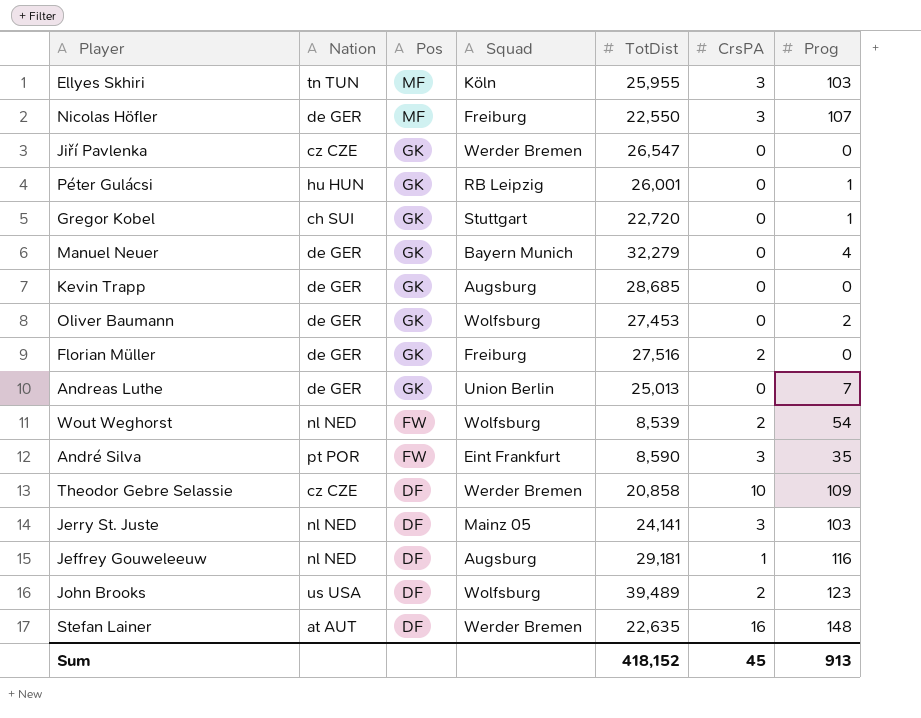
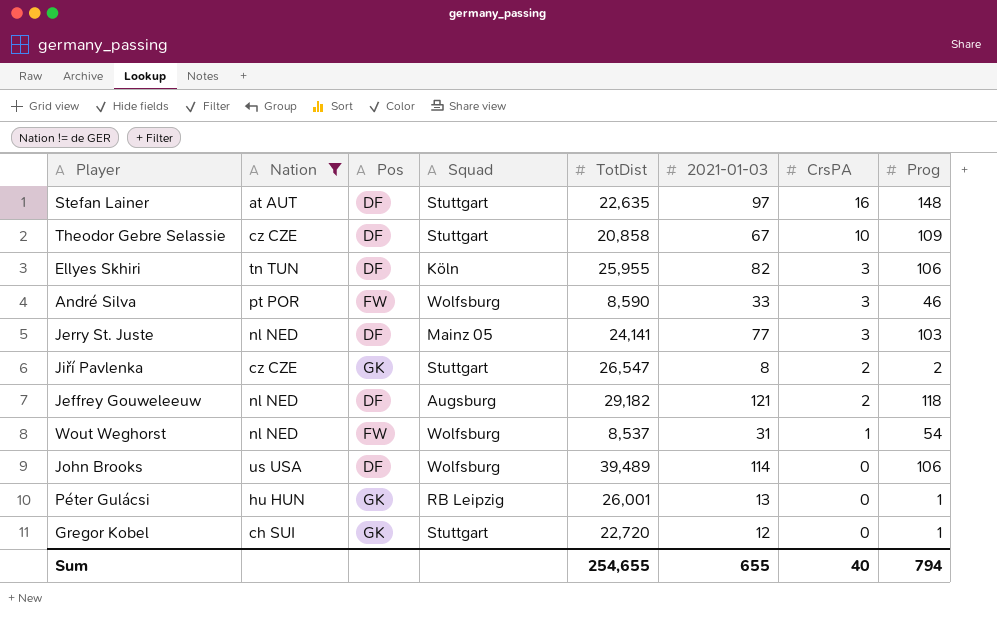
filter: none -> Nation != de GER
row order: Pos descending -> CrsPA descending
column 2021-01-03 | position: none -> 6
Stefan Lainer | Squad: Werder Bremen -> Stuttgart
Theodor Gebre Selassie | Squad: Werder Bremen -> Stuttgart
Ellyes Skhiri | Pos: MF -> DF
Ellyes Skhiri | Prog: 103 -> 106
André Silva | Squad: Eint Frankfurt -> Wolfsburg
André Silva | Prog: 35 -> 46
Jiří Pavlenka | Squad: Werder Bremen -> Stuttgart
Jiří Pavlenka | CrsPA: 0 -> 2
Jiří Pavlenka | Prog: 0 -> 2
Jeffrey Gouweleeuw | TotDist: 29,181 -> 29,182
Jeffrey Gouweleeuw | CrsPA: 1 -> 2
Jeffrey Gouweleeuw | Prog: 116 -> 118
Wout Weghorst | TotDist: 8,539 -> 8,537
Wout Weghorst | CrsPA: 2 -> 1
John Brooks | CrsPA: 2 -> 0
John Brooks | Prog: 123 -> 106
Sum | TotDist: 418,152 -> 254,655
Sum | CrsPA: 45 -> 40
Sum | Prog: 913 -> 794

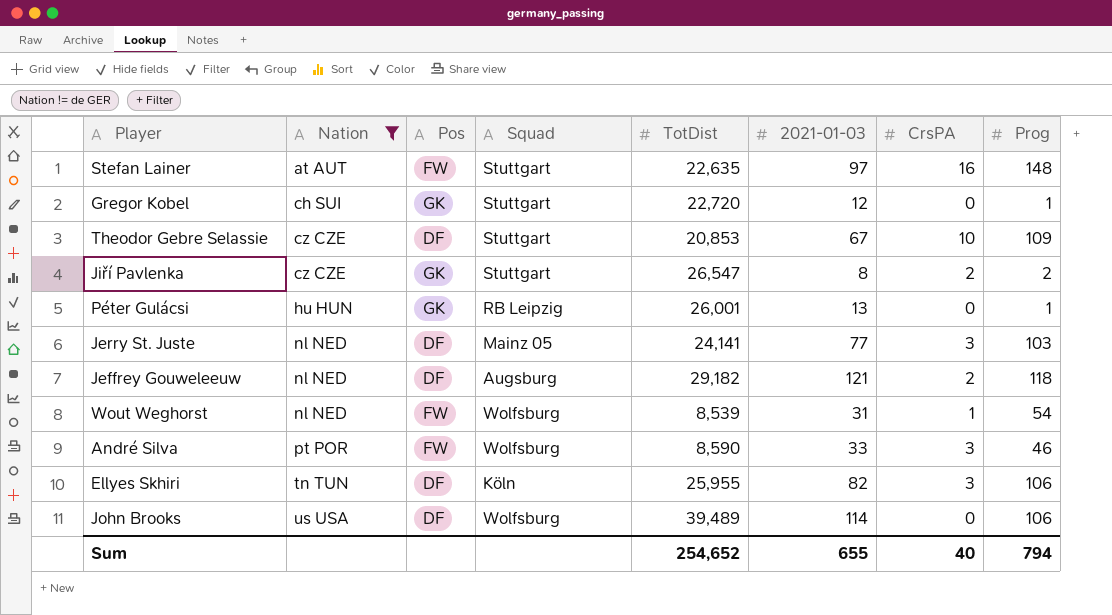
row order: CrsPA descending -> Nation ascending
Stefan Lainer | Pos: DF -> FW
Theodor Gebre Selassie | TotDist: 20,858 -> 20,853
Wout Weghorst | TotDist: 8,537 -> 8,539
Sum | TotDist: 254,655 -> 254,652

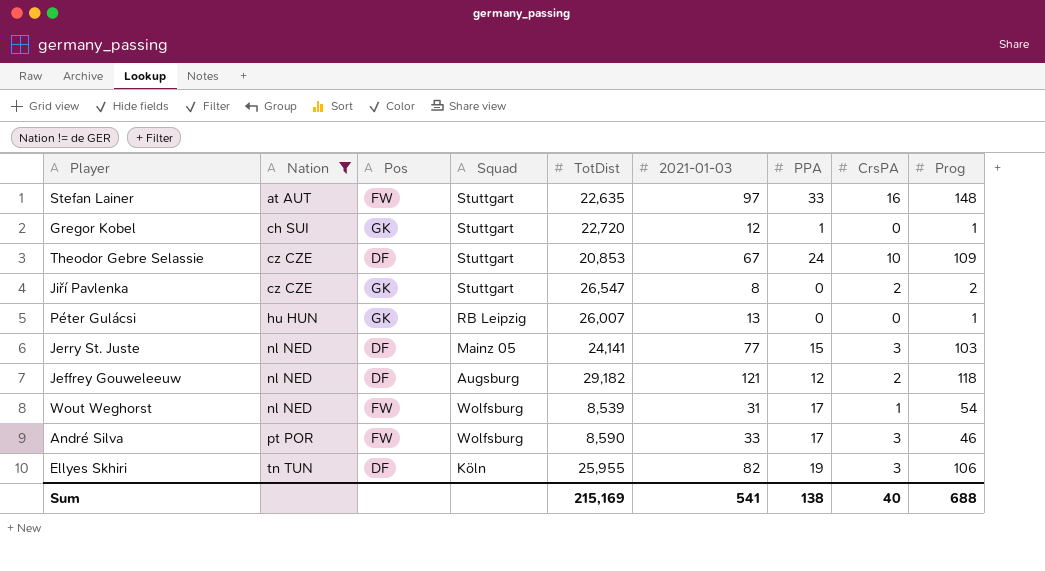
column PPA | position: none -> 7
row John Brooks: us USA | DF | Wolfsburg | 39,489 | 114 | 0 | 106 -> none
Péter Gulácsi | TotDist: 26,001 -> 26,007
Sum | TotDist: 254,652 -> 215,169
Sum | 2021-01-03: 655 -> 541
Sum | Prog: 794 -> 688

